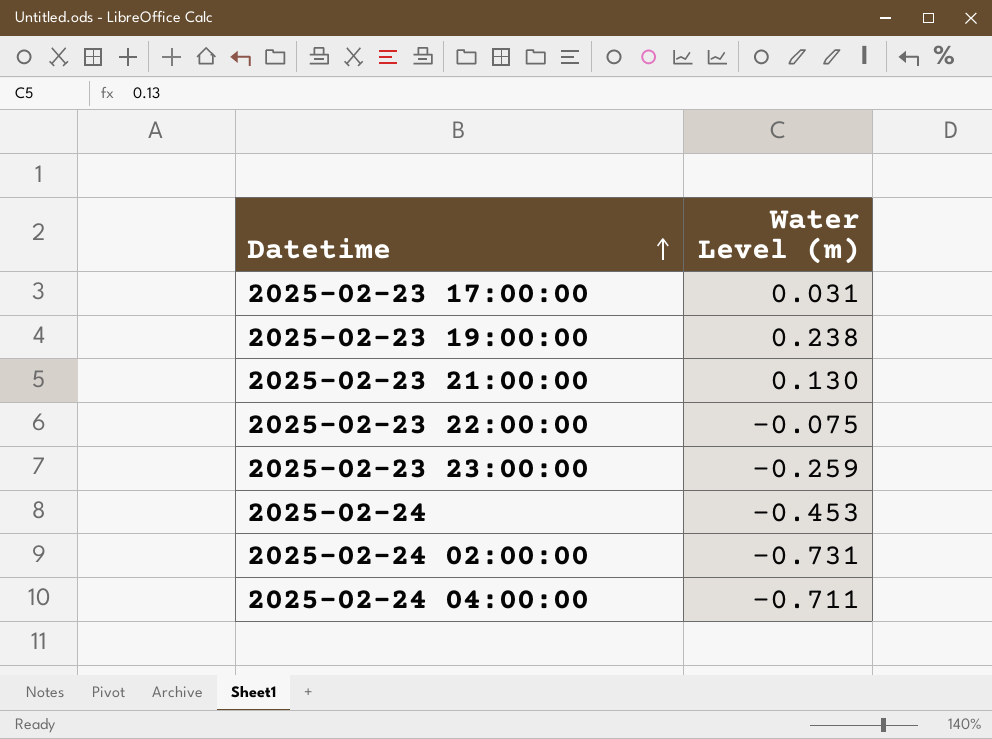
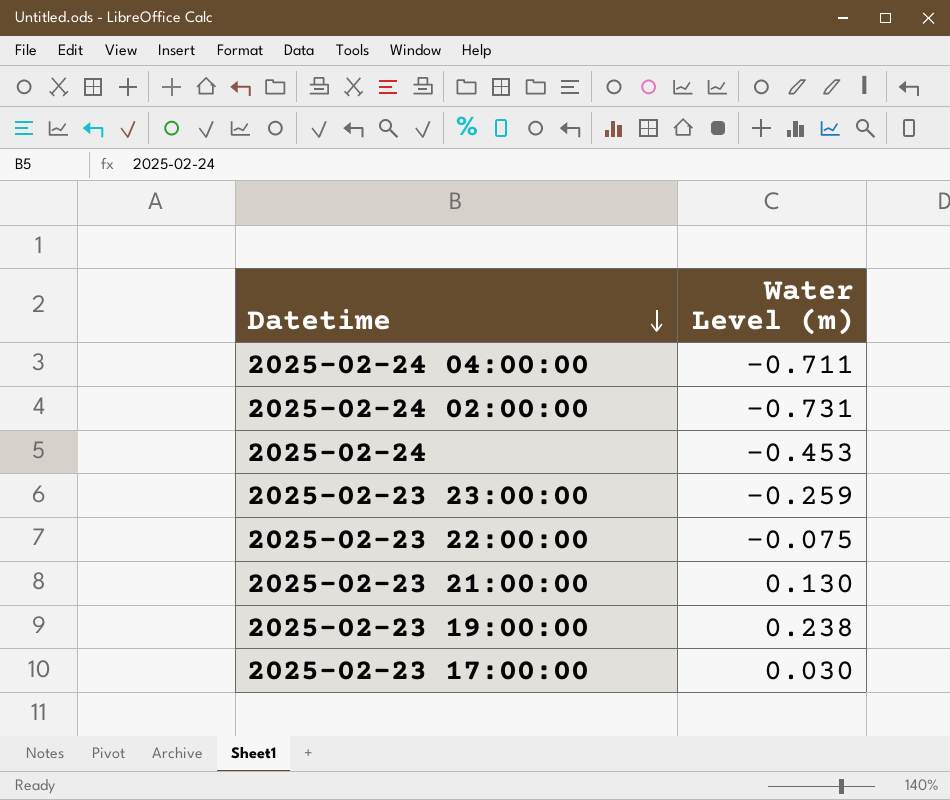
row order: Datetime ascending -> Datetime descending
2025-02-23 17:00:00 | Water Level (m): 0.031 -> 0.030

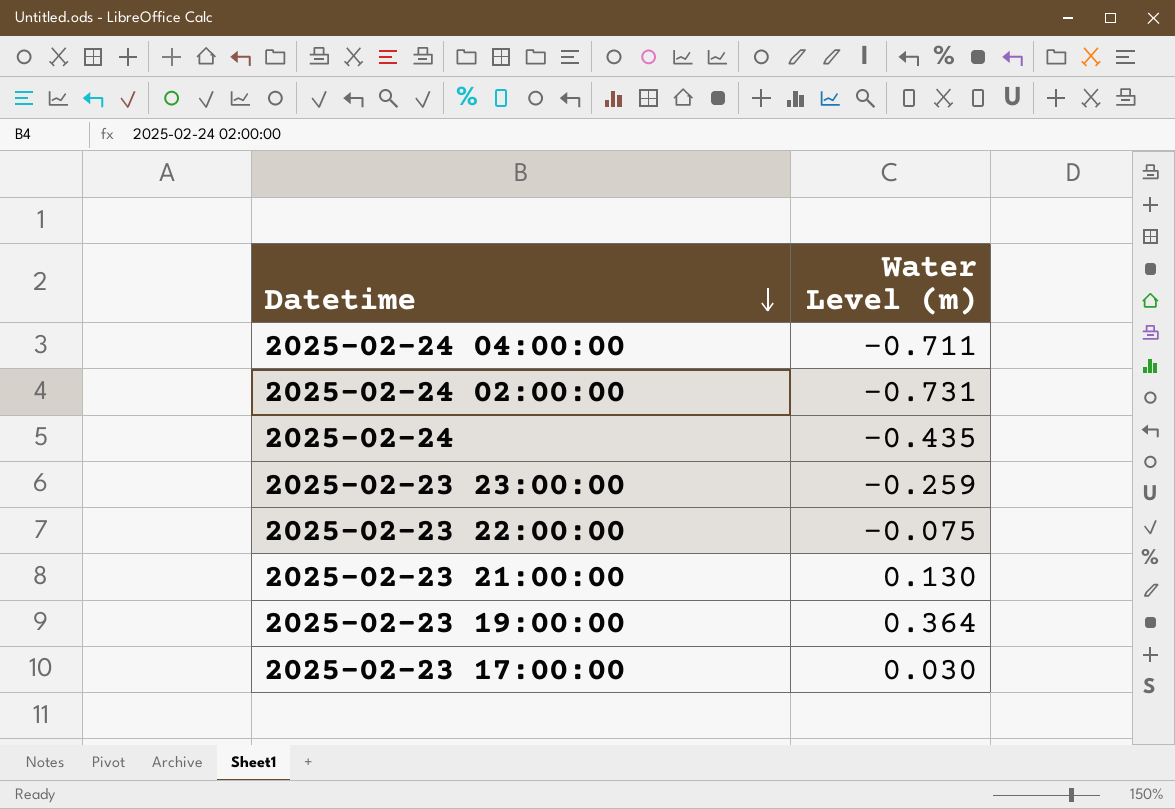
2025-02-24 | Water Level (m): -0.453 -> -0.435
2025-02-23 19:00:00 | Water Level (m): 0.238 -> 0.364

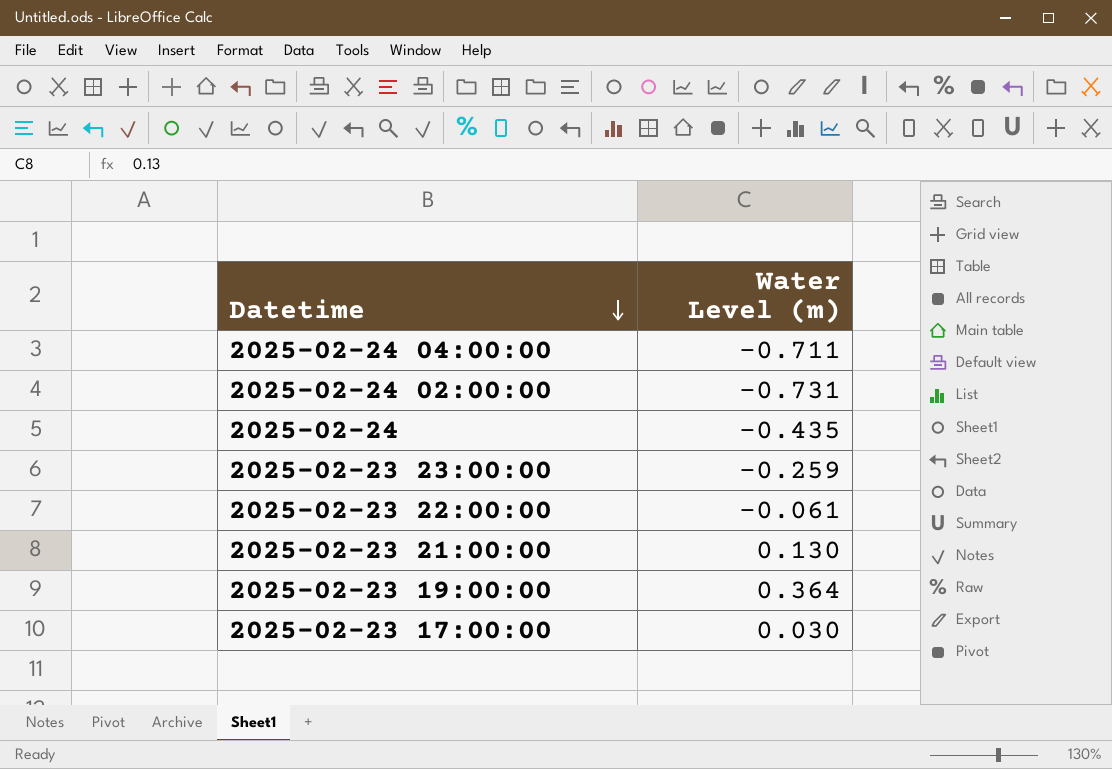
2025-02-23 22:00:00 | Water Level (m): -0.075 -> -0.061

